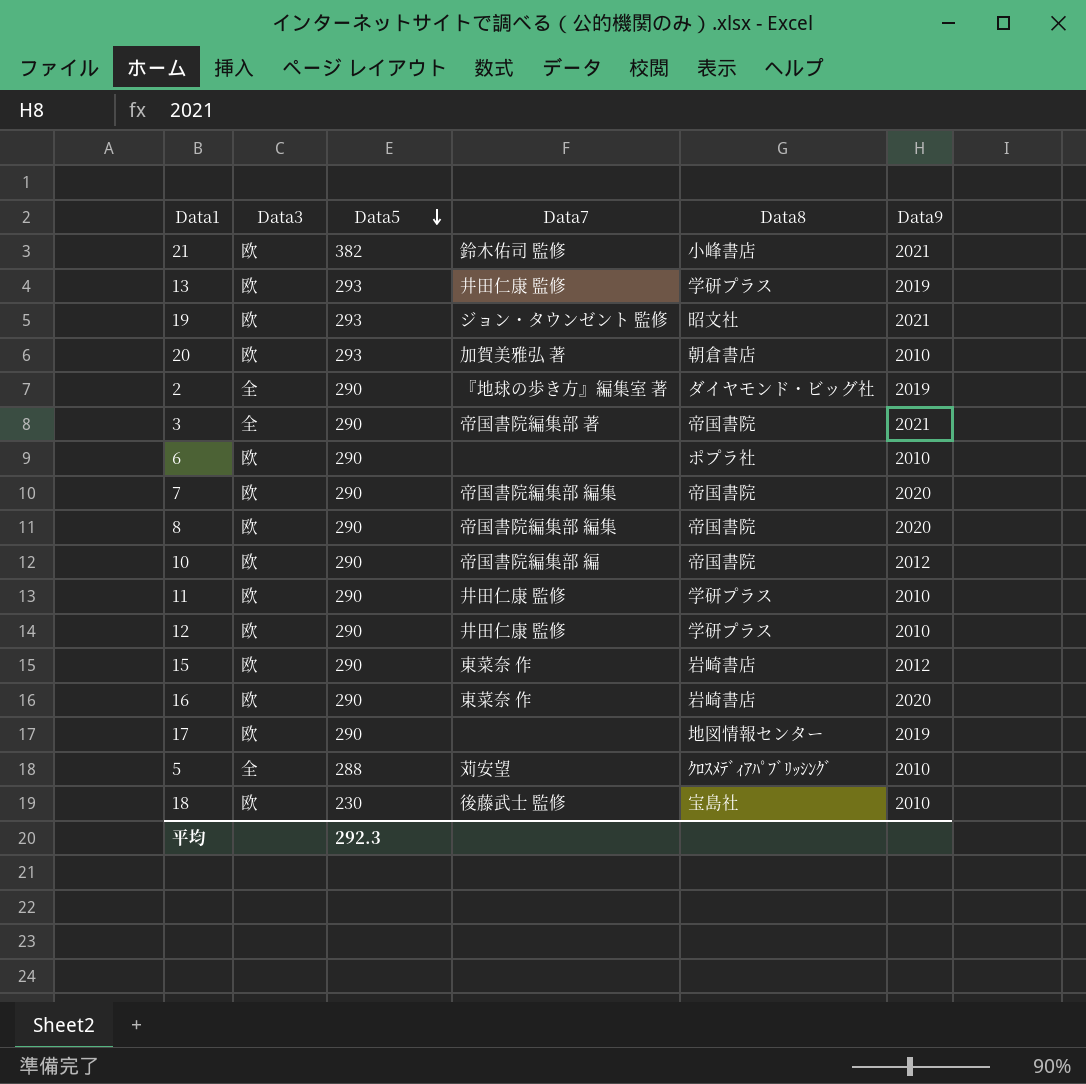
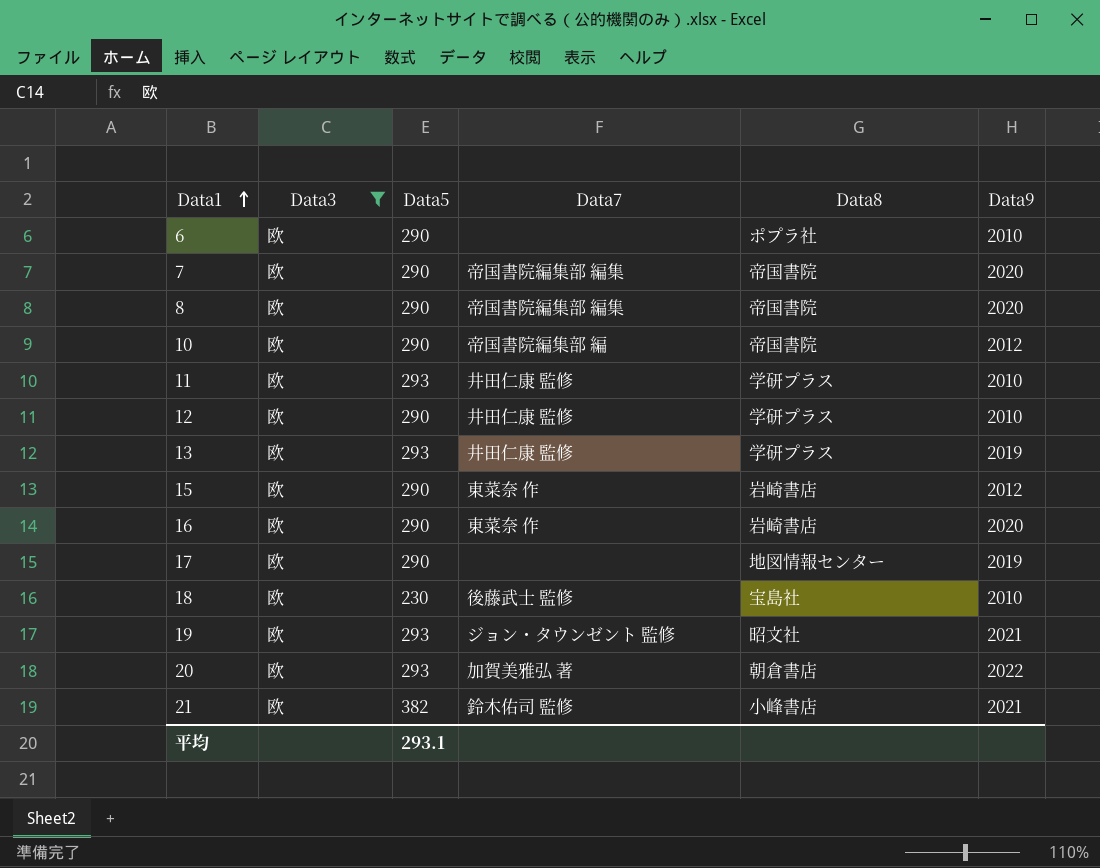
filter: none -> Data3 = 欧
row order: Data5 descending -> Data1 ascending
11 | Data5: 290 -> 293
20 | Data9: 2010 -> 2022
平均 | Data5: 292.3 -> 293.1

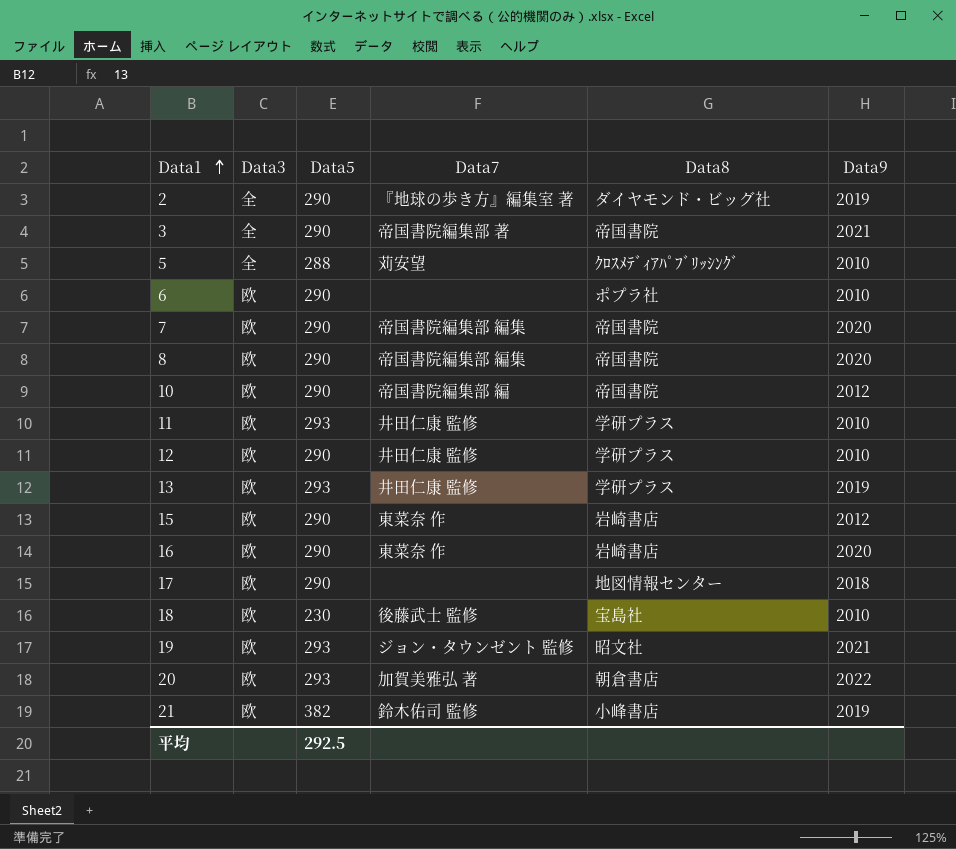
filter: Data3 = 欧 -> none
17 | Data9: 2019 -> 2018
21 | Data9: 2021 -> 2019
平均 | Data5: 293.1 -> 292.5

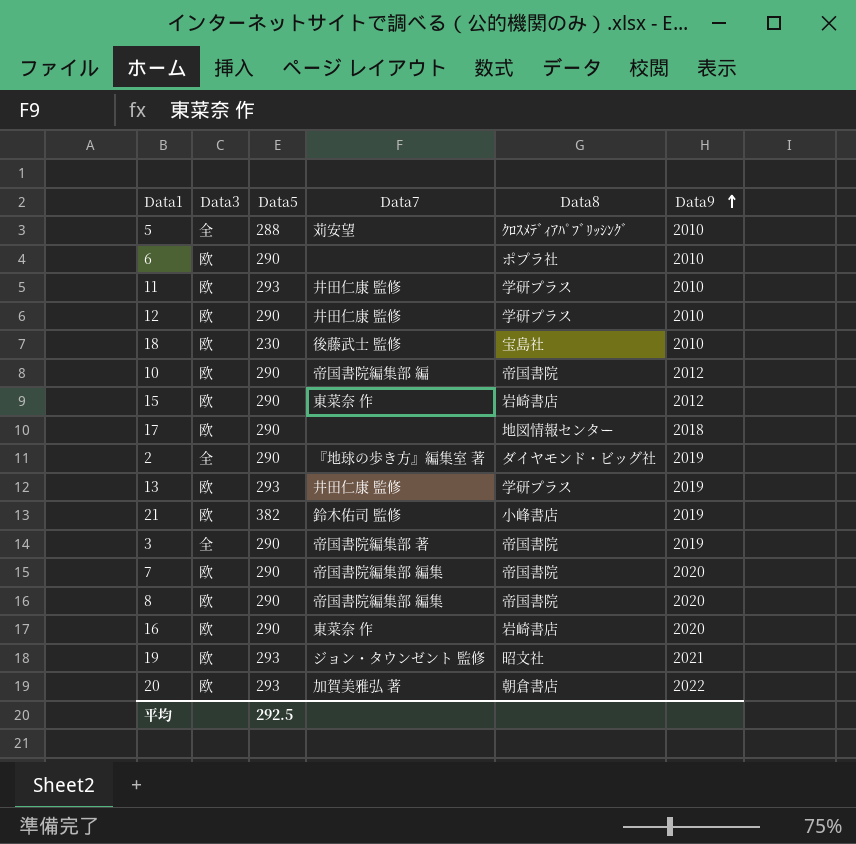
row order: Data1 ascending -> Data9 ascending
3 | Data9: 2021 -> 2019

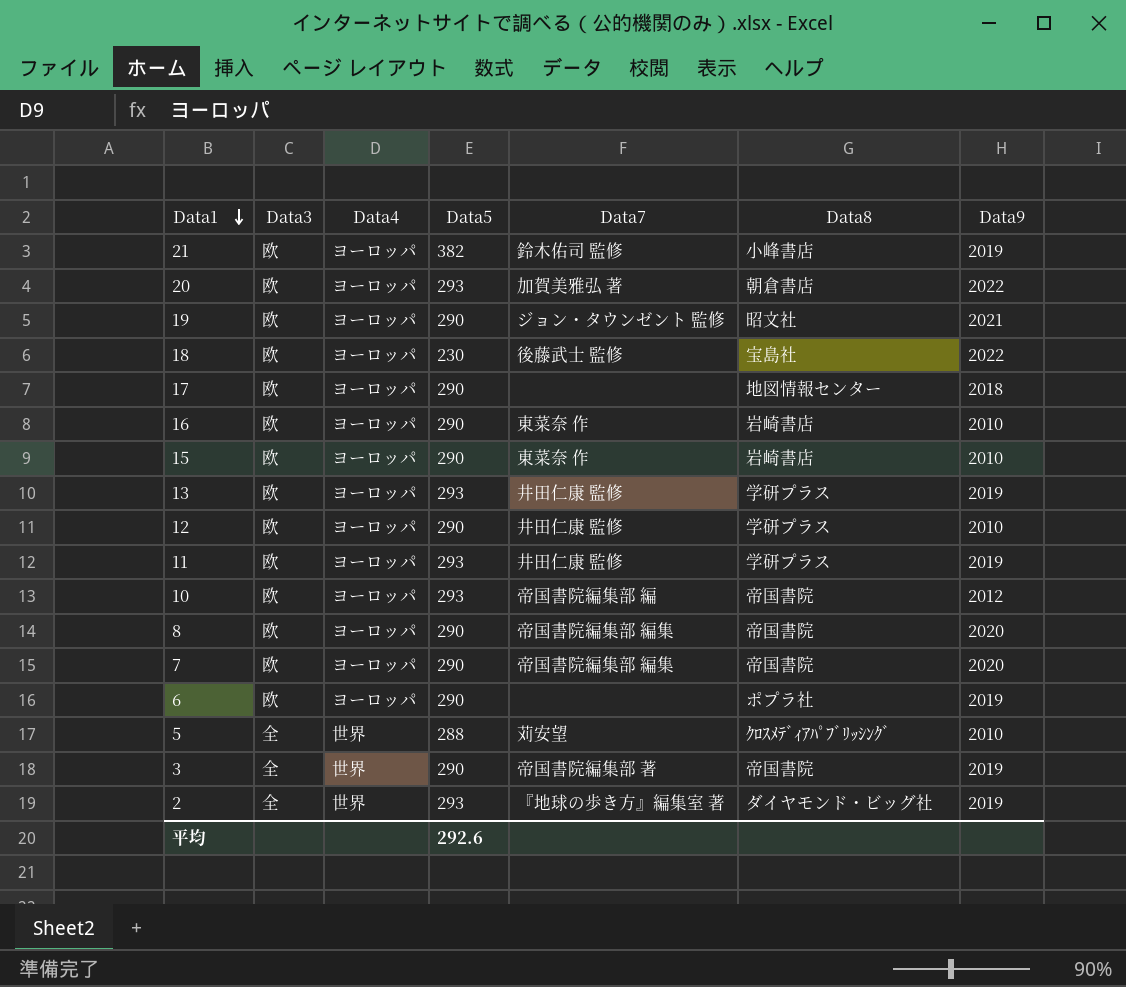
row order: Data9 ascending -> Data1 descending
column Data4 | position: none -> 3
19 | Data5: 293 -> 290
18 | Data9: 2010 -> 2022
16 | Data9: 2020 -> 2010
15 | Data9: 2012 -> 2010
11 | Data9: 2010 -> 2019
10 | Data5: 290 -> 293
6 | Data9: 2010 -> 2019
2 | Data5: 290 -> 293
平均 | Data5: 292.5 -> 292.6

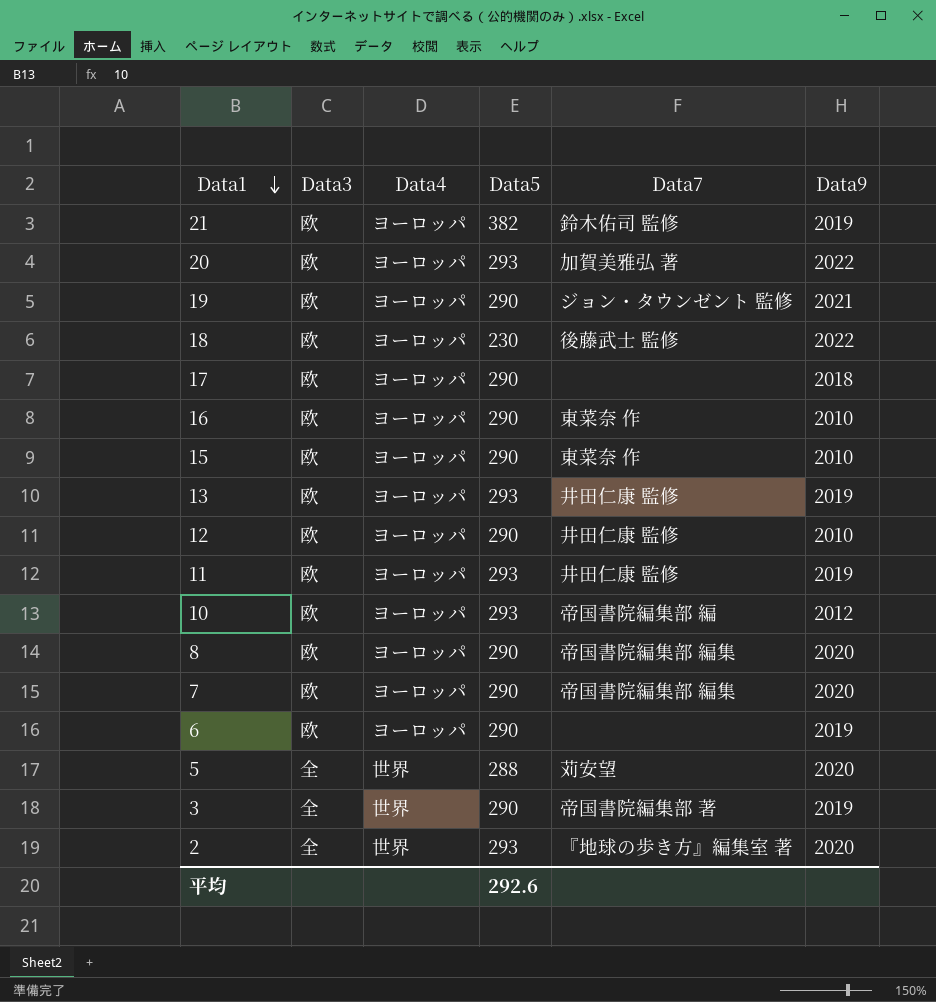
column Data8 | position: 6 -> none
5 | Data9: 2010 -> 2020
2 | Data9: 2019 -> 2020

